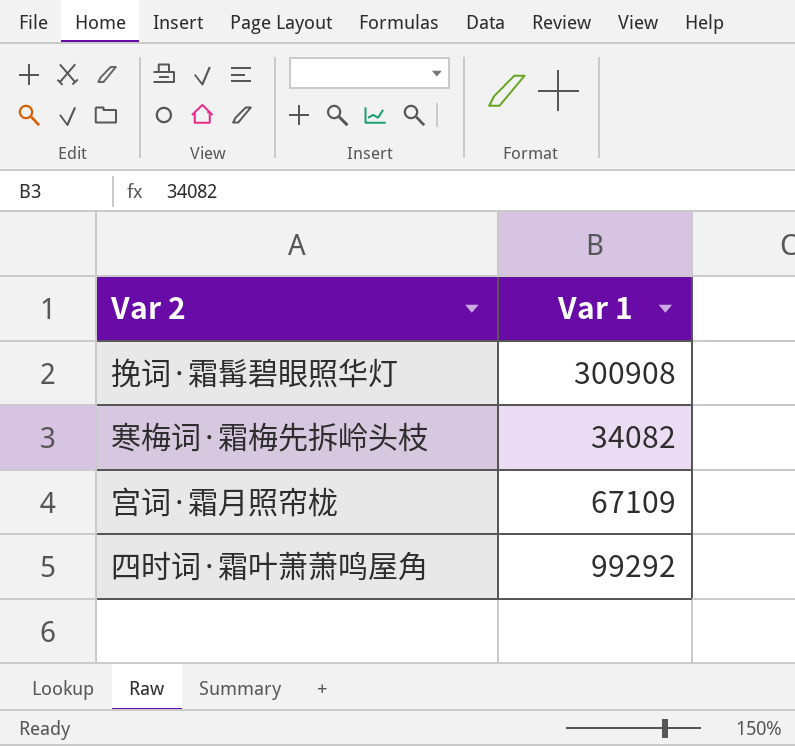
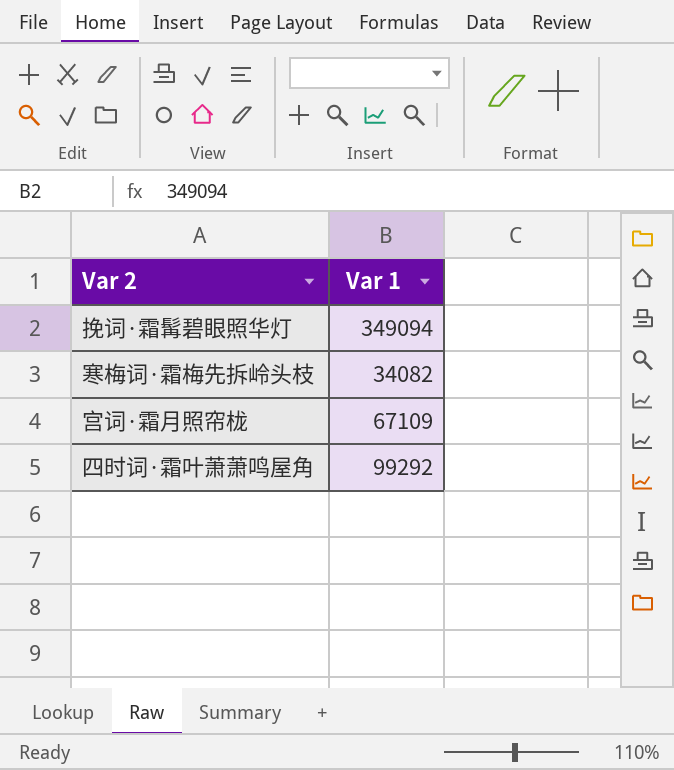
挽词·霜髯碧眼照华灯 | Var 1: 300908 -> 349094

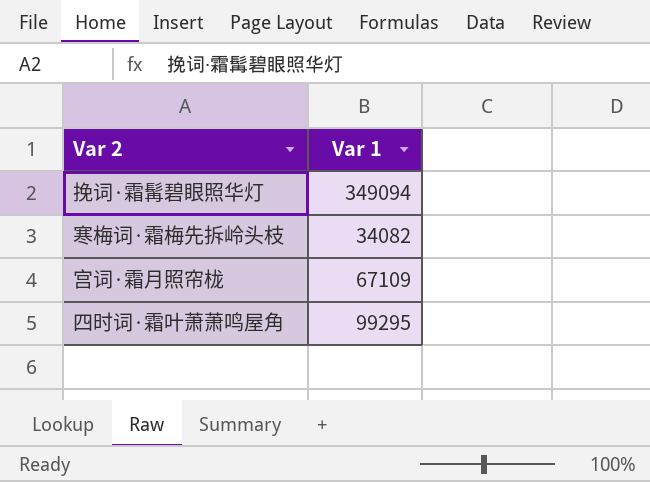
四时词·霜叶萧萧鸣屋角 | Var 1: 99292 -> 99295

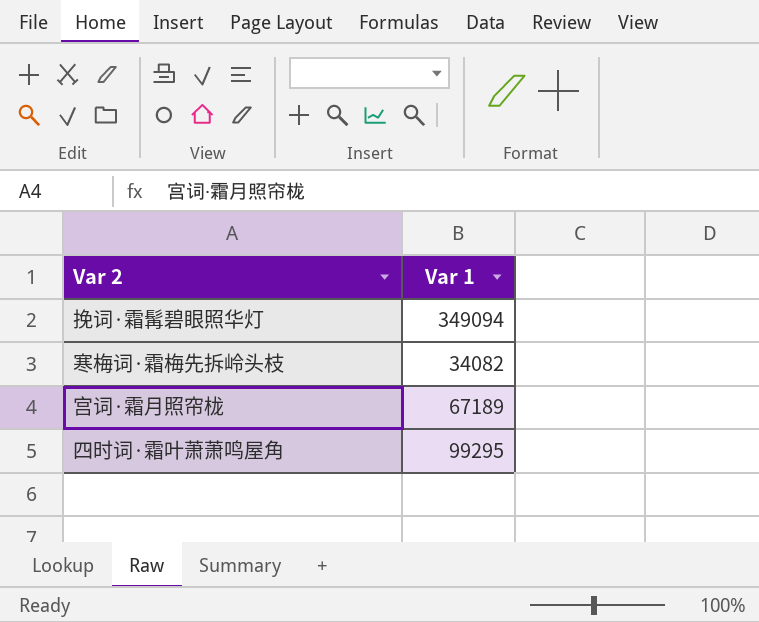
宫词·霜月照帘栊 | Var 1: 67109 -> 67189

